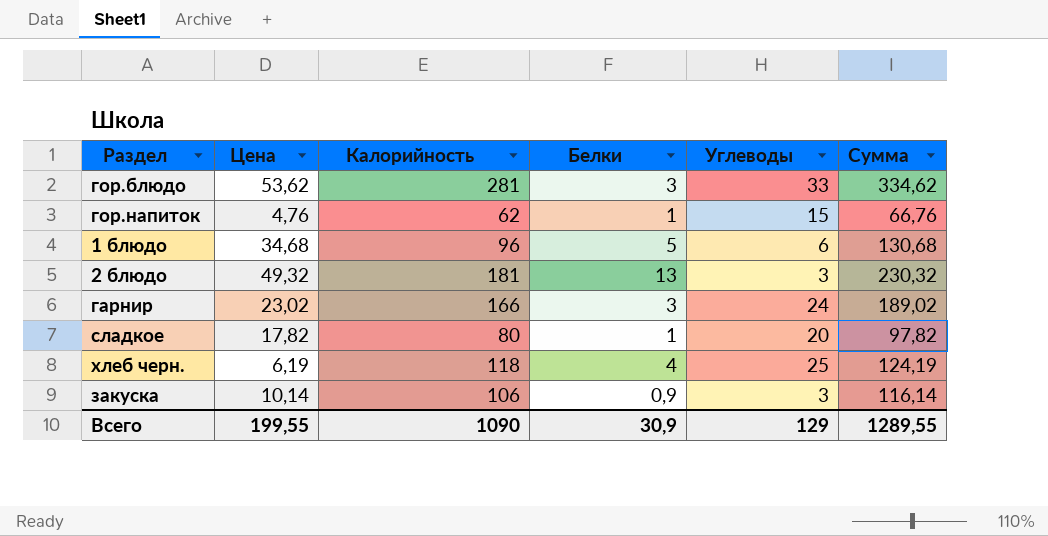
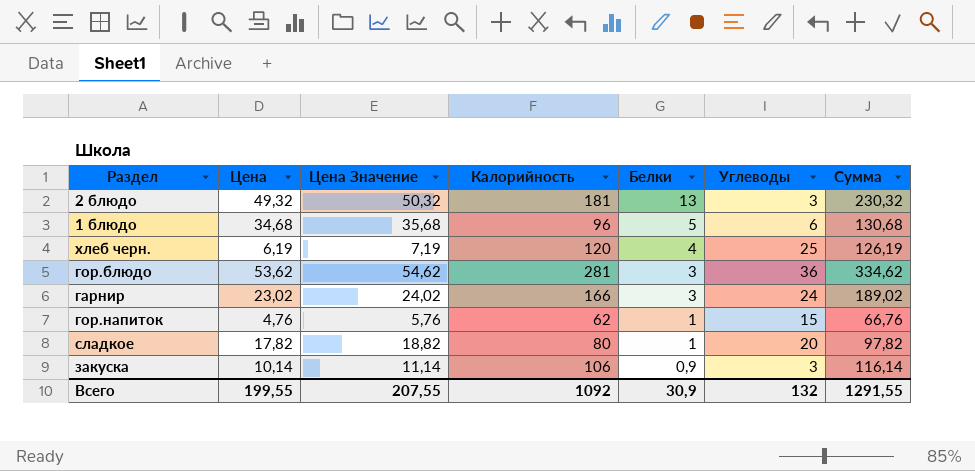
row order: none -> Белки descending
column Цена Значение | formula: none -> [Цена] + 1
хлеб черн. | Калорийность: 118 -> 120
хлеб черн. | Сумма: 124,19 -> 126,19
гор.блюдо | Углеводы: 33 -> 36
Всего | Калорийность: 1090 -> 1092
Всего | Углеводы: 129 -> 132
Всего | Сумма: 1289,55 -> 1291,55

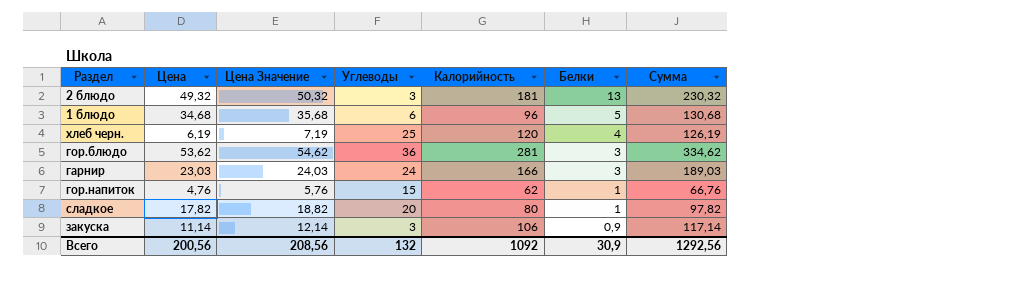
column Углеводы | position: 6 -> 4
гарнир | Цена: 23,02 -> 23,03
гарнир | Цена Значение: 24,02 -> 24,03
гарнир | Сумма: 189,02 -> 189,03
закуска | Цена: 10,14 -> 11,14
закуска | Цена Значение: 11,14 -> 12,14
закуска | Сумма: 116,14 -> 117,14
Всего | Цена: 199,55 -> 200,56
Всего | Цена Значение: 207,55 -> 208,56
Всего | Сумма: 1291,55 -> 1292,56

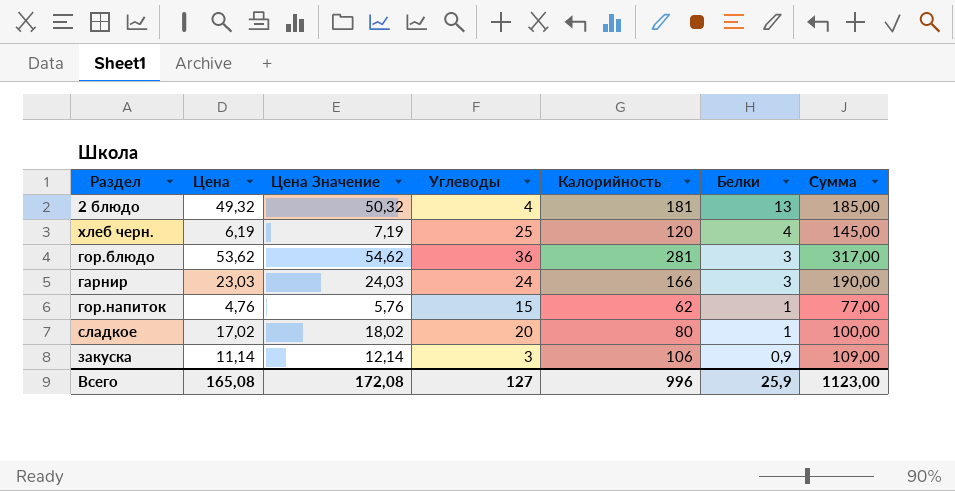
column Сумма | formula: [Цена] + [Калорийность] -> [Углеводы] + [Калорийность]
row 1 блюдо: 34,68 | 35,68 | 6 | 96 | 5 | 130,68 -> none
2 блюдо | Углеводы: 3 -> 4
сладкое | Цена: 17,82 -> 17,02
сладкое | Цена Значение: 18,82 -> 18,02
Всего | Цена: 200,56 -> 165,08
Всего | Цена Значение: 208,56 -> 172,08
Всего | Углеводы: 132 -> 127
Всего | Калорийность: 1092 -> 996
Всего | Белки: 30,9 -> 25,9
Всего | Сумма: 1292,56 -> 1123,00

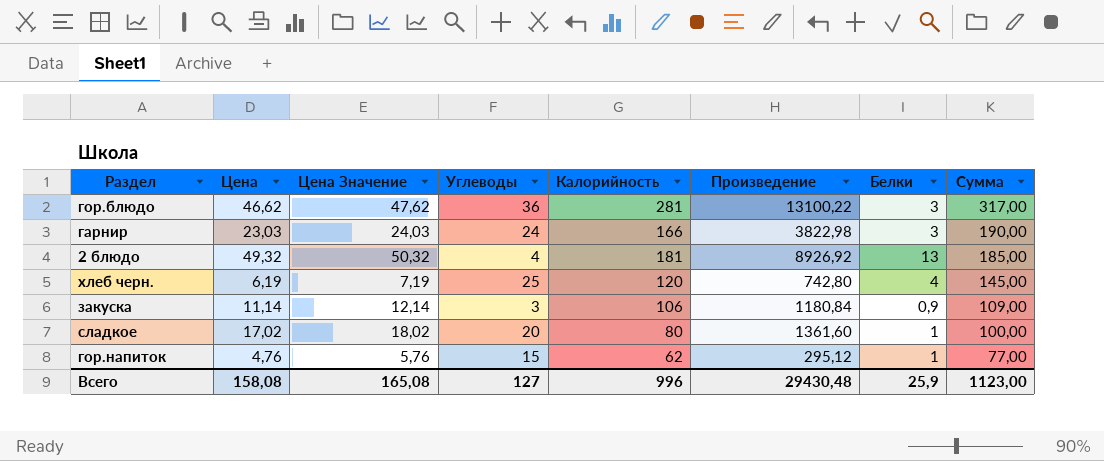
row order: Белки descending -> Сумма descending
column Произведение | formula: none -> [Цена] * [Калорийность]
гор.блюдо | Цена: 53,62 -> 46,62
гор.блюдо | Цена Значение: 54,62 -> 47,62
Всего | Цена: 165,08 -> 158,08
Всего | Цена Значение: 172,08 -> 165,08

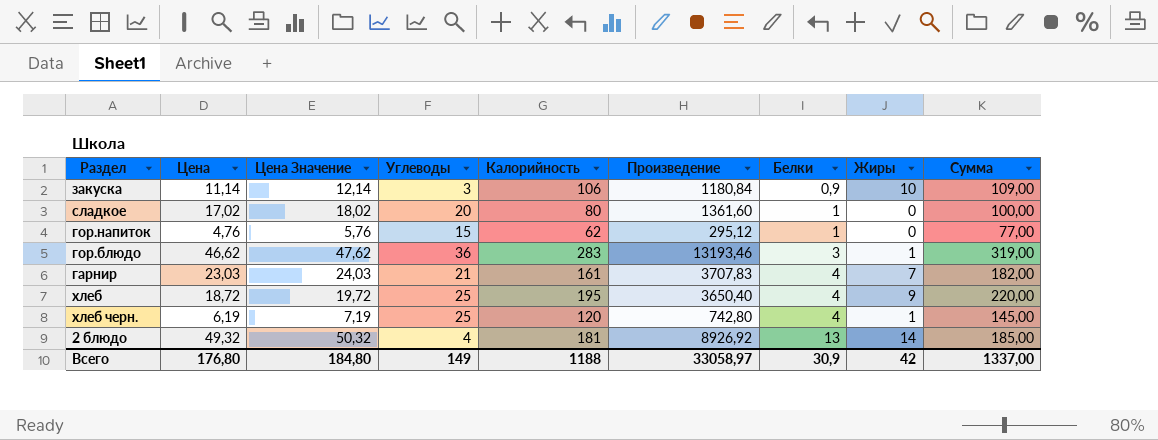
row order: Сумма descending -> Белки ascending
column Жиры | position: none -> 8
гор.блюдо | Калорийность: 281 -> 283
гор.блюдо | Произведение: 13100,22 -> 13193,46
гор.блюдо | Сумма: 317,00 -> 319,00
гарнир | Углеводы: 24 -> 21
гарнир | Калорийность: 166 -> 161
гарнир | Произведение: 3822,98 -> 3707,83
гарнир | Белки: 3 -> 4
гарнир | Сумма: 190,00 -> 182,00
row хлеб: none -> 18,72 | 19,72 | 25 | 195 | 3650,40 | 4 | 9 | 220,00
Всего | Цена: 158,08 -> 176,80
Всего | Цена Значение: 165,08 -> 184,80
Всего | Углеводы: 127 -> 149
Всего | Калорийность: 996 -> 1188
Всего | Произведение: 29430,48 -> 33058,97
Всего | Белки: 25,9 -> 30,9
Всего | Сумма: 1123,00 -> 1337,00

